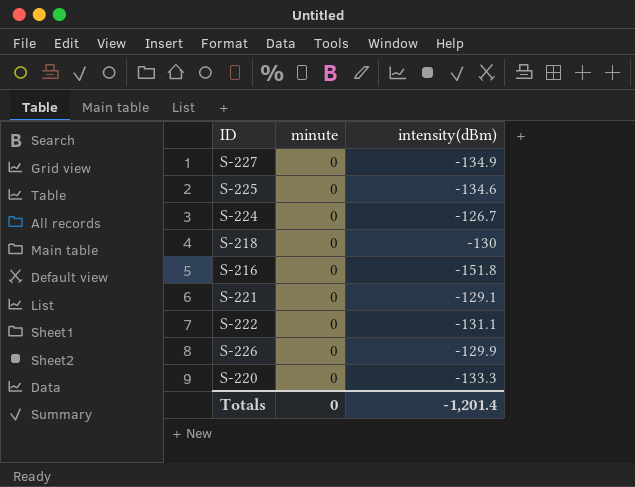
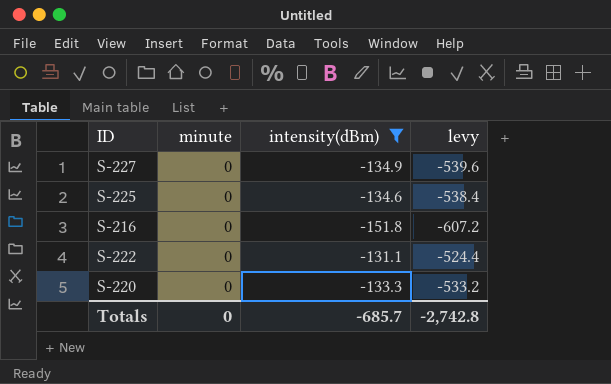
filter: none -> intensity(dBm) <= -131.1
column levy | formula: none -> [intensity(dBm)] * 4
Totals | intensity(dBm): -1,201.4 -> -685.7

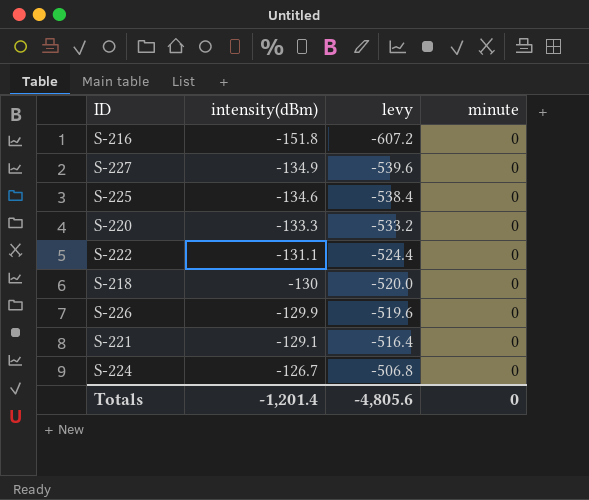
filter: intensity(dBm) <= -131.1 -> none
row order: none -> intensity(dBm) ascending
column minute | position: 2 -> 4
Totals | intensity(dBm): -685.7 -> -1,201.4
Totals | levy: -2,742.8 -> -4,805.6

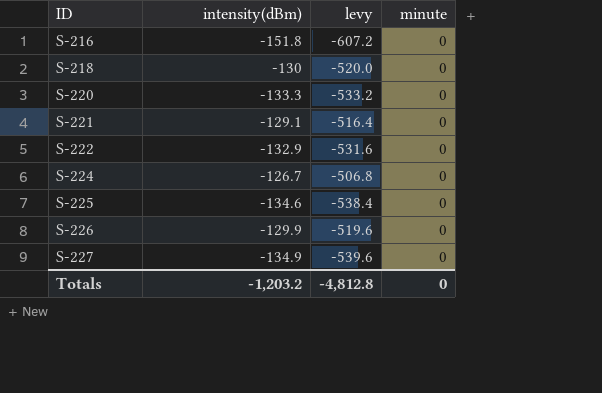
row order: intensity(dBm) ascending -> ID ascending
S-222 | intensity(dBm): -131.1 -> -132.9
S-222 | levy: -524.4 -> -531.6
Totals | intensity(dBm): -1,201.4 -> -1,203.2
Totals | levy: -4,805.6 -> -4,812.8

